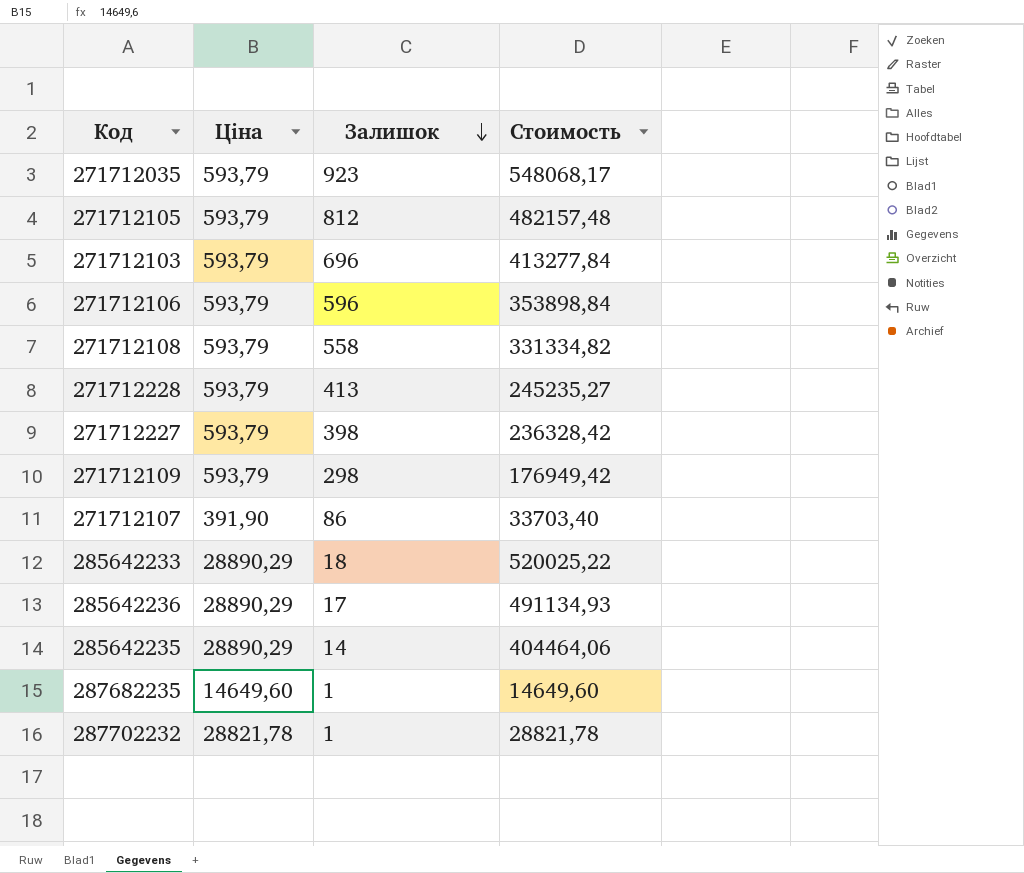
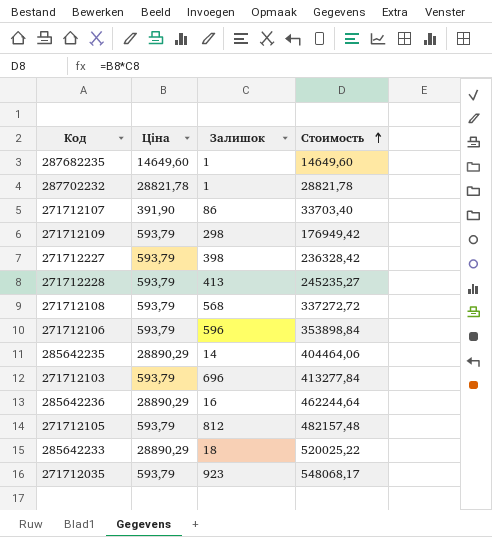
row order: Залишок descending -> Стоимость ascending
271712108 | Залишок: 558 -> 568
271712108 | Стоимость: 331334,82 -> 337272,72
285642236 | Залишок: 17 -> 16
285642236 | Стоимость: 491134,93 -> 462244,64

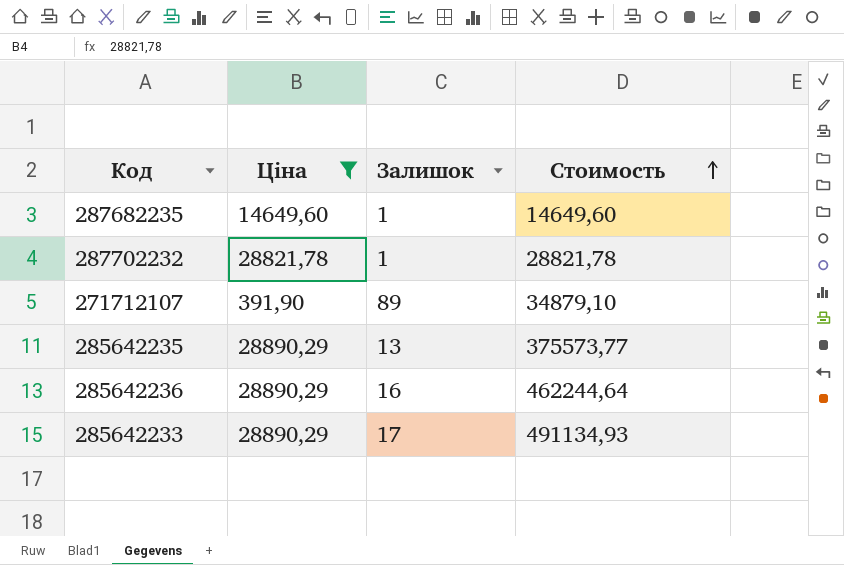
filter: none -> Ціна != 593,79
271712107 | Залишок: 86 -> 89
271712107 | Стоимость: 33703,40 -> 34879,10
285642235 | Залишок: 14 -> 13
285642235 | Стоимость: 404464,06 -> 375573,77
285642233 | Залишок: 18 -> 17
285642233 | Стоимость: 520025,22 -> 491134,93

